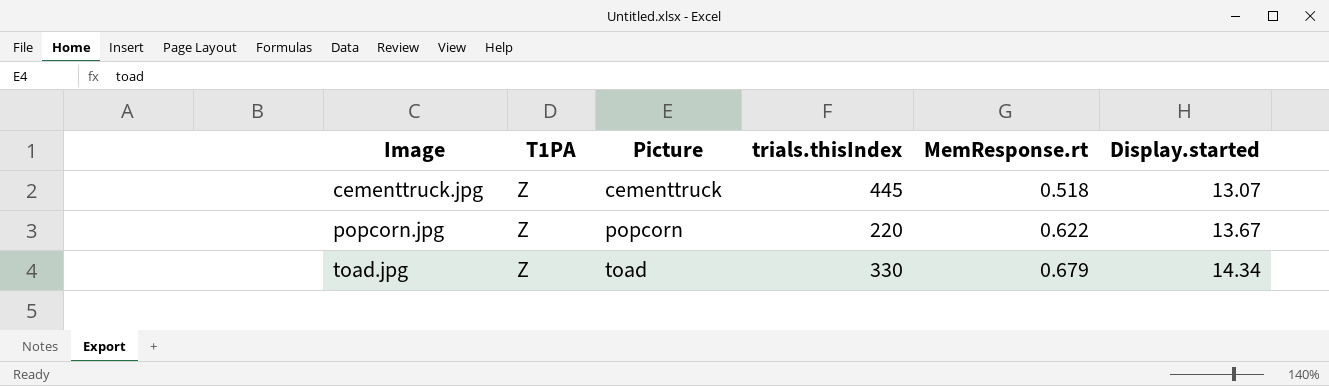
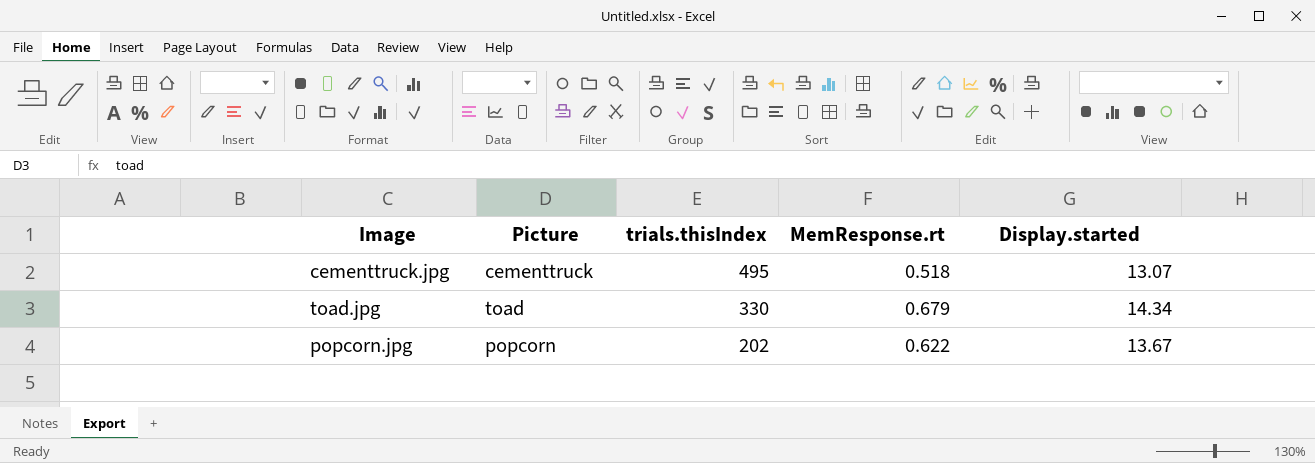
row order: Image ascending -> trials.thisIndex descending
column T1PA | position: 2 -> none
cementtruck.jpg | trials.thisIndex: 445 -> 495
popcorn.jpg | trials.thisIndex: 220 -> 202

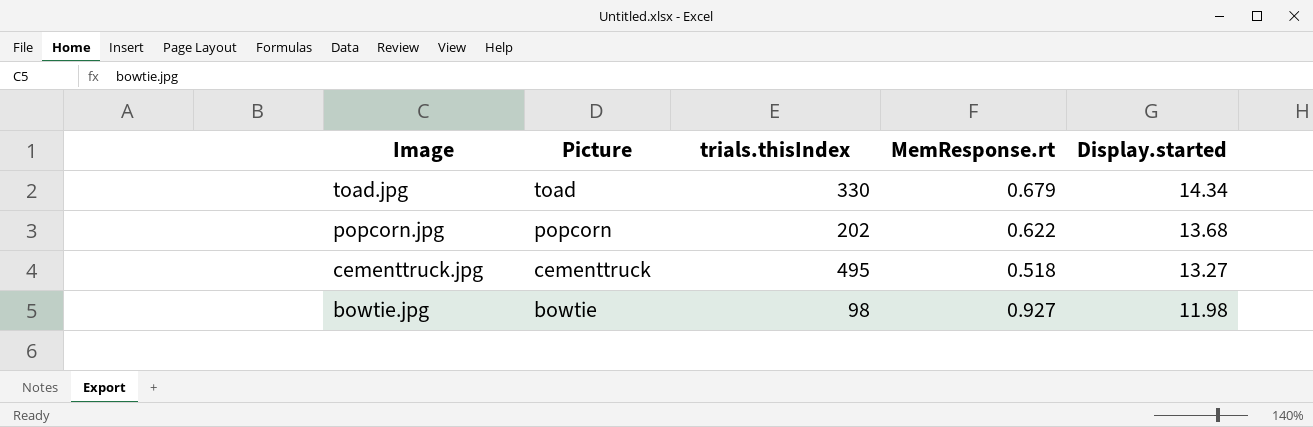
row order: trials.thisIndex descending -> Image descending
popcorn.jpg | Display.started: 13.67 -> 13.68
cementtruck.jpg | Display.started: 13.07 -> 13.27
row bowtie.jpg: none -> bowtie | 98 | 0.927 | 11.98

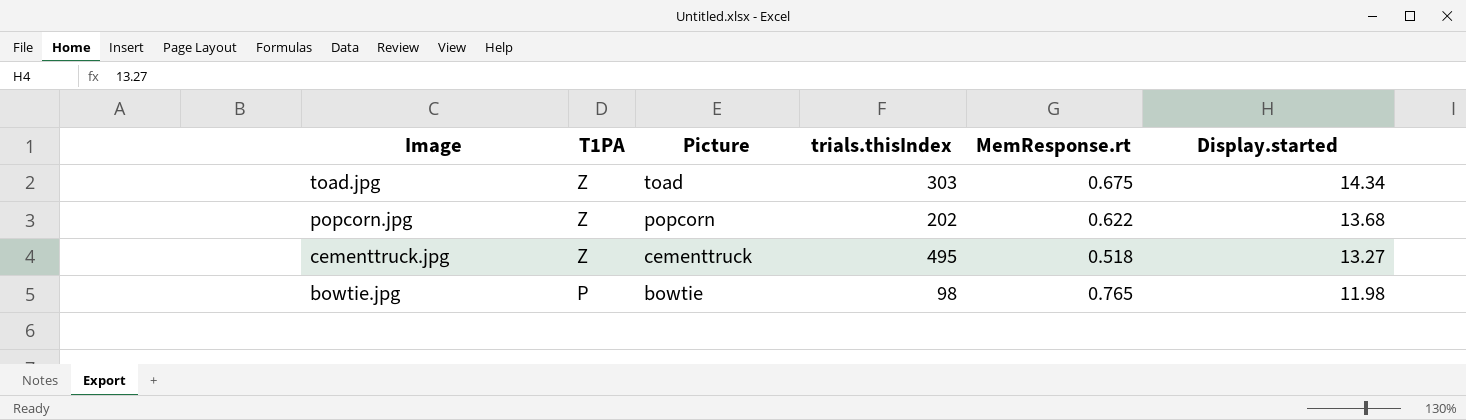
column T1PA | position: none -> 2
toad.jpg | trials.thisIndex: 330 -> 303
toad.jpg | MemResponse.rt: 0.679 -> 0.675
bowtie.jpg | MemResponse.rt: 0.927 -> 0.765

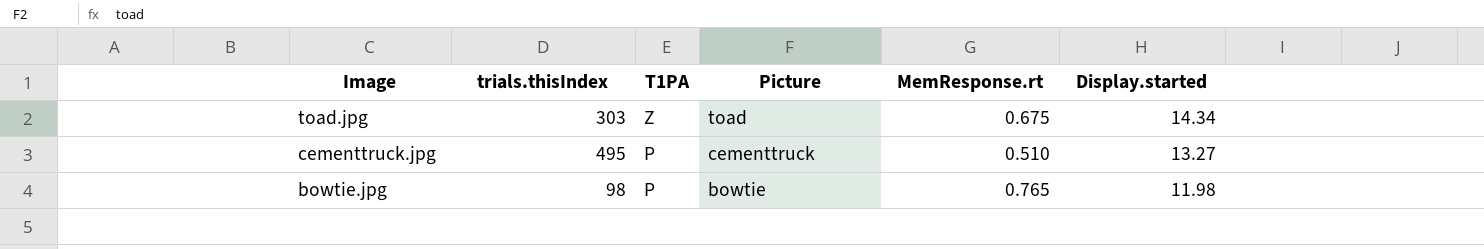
column trials.thisIndex | position: 4 -> 2
row popcorn.jpg: Z | popcorn | 202 | 0.622 | 13.68 -> none
cementtruck.jpg | T1PA: Z -> P
cementtruck.jpg | MemResponse.rt: 0.518 -> 0.510

